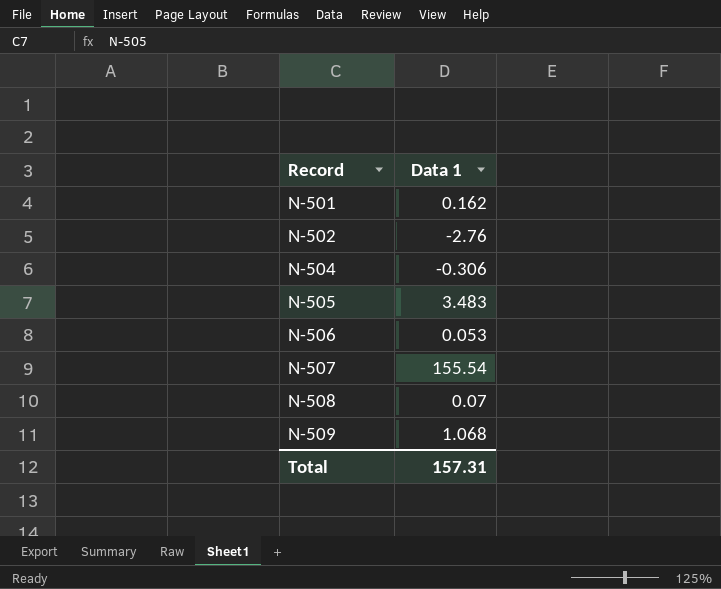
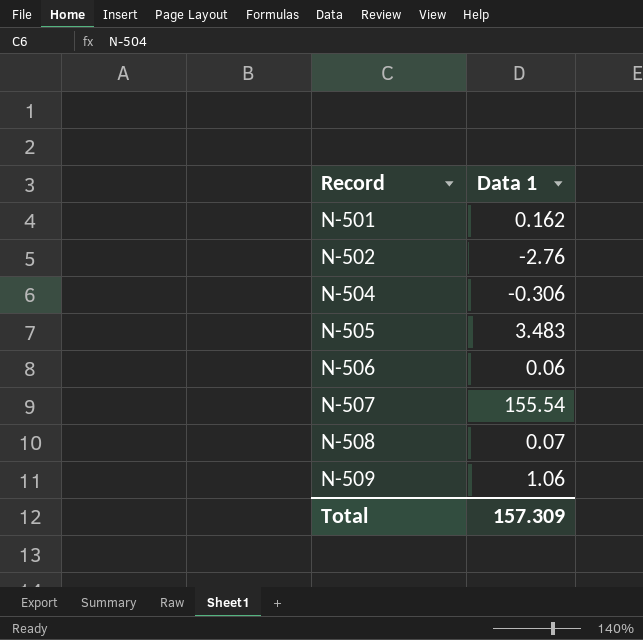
N-506 | Data 1: 0.053 -> 0.06
N-509 | Data 1: 1.068 -> 1.06
Total | Data 1: 157.31 -> 157.309

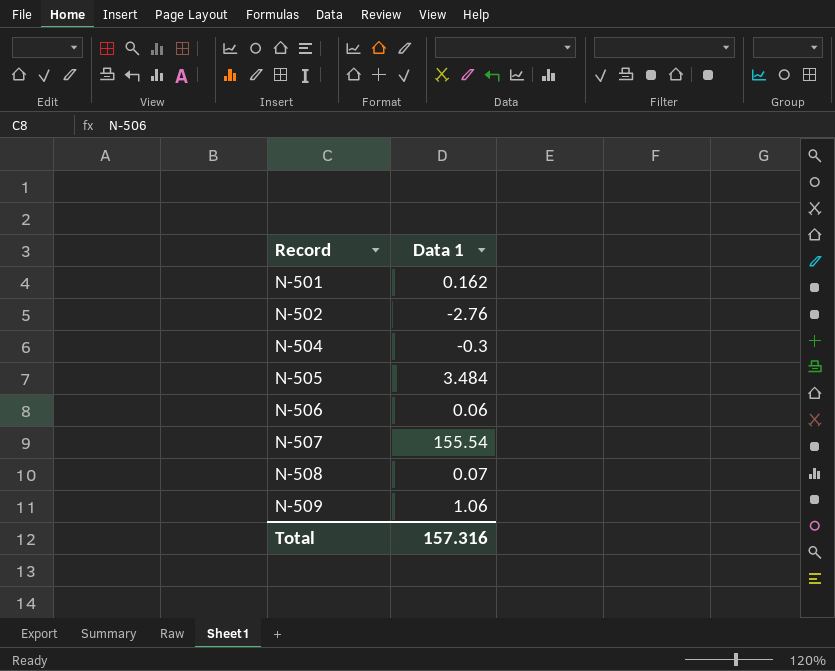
N-504 | Data 1: -0.306 -> -0.3
N-505 | Data 1: 3.483 -> 3.484
Total | Data 1: 157.309 -> 157.316

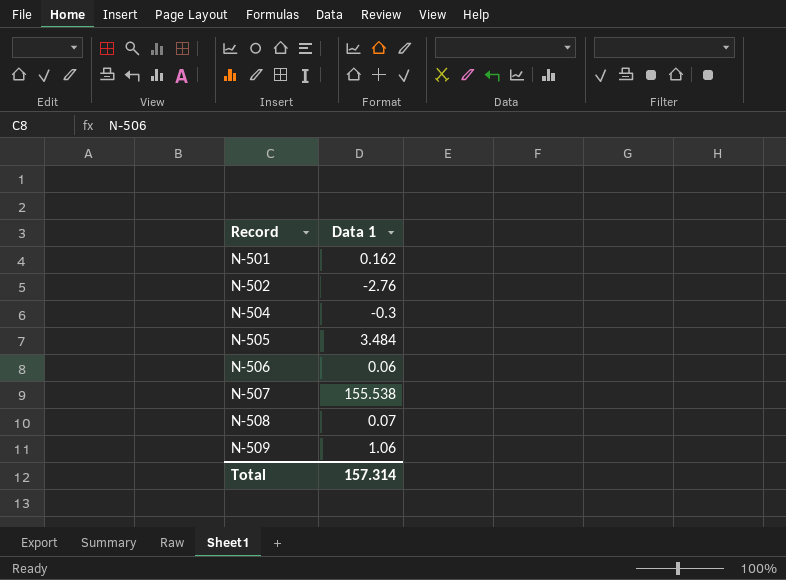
N-507 | Data 1: 155.54 -> 155.538
Total | Data 1: 157.316 -> 157.314

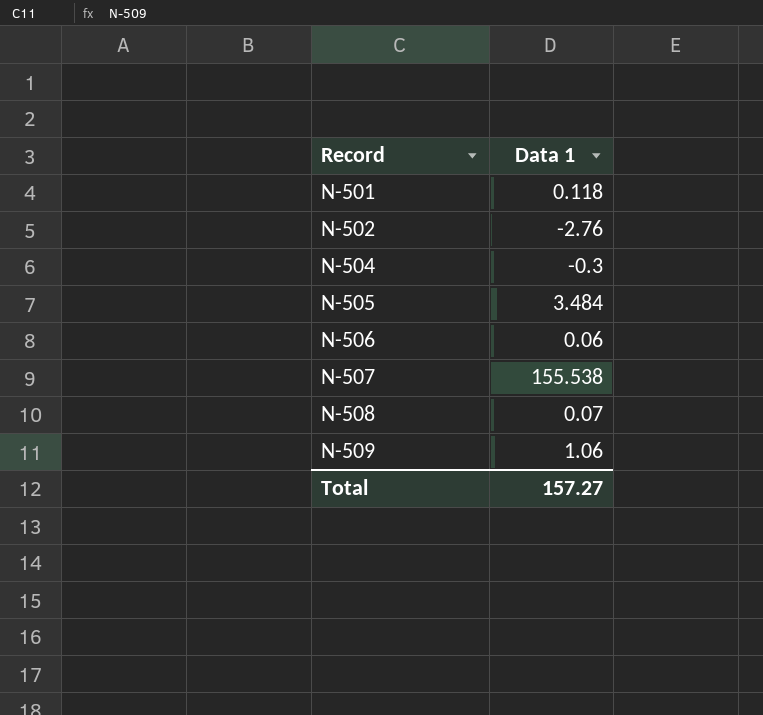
N-501 | Data 1: 0.162 -> 0.118
Total | Data 1: 157.314 -> 157.27

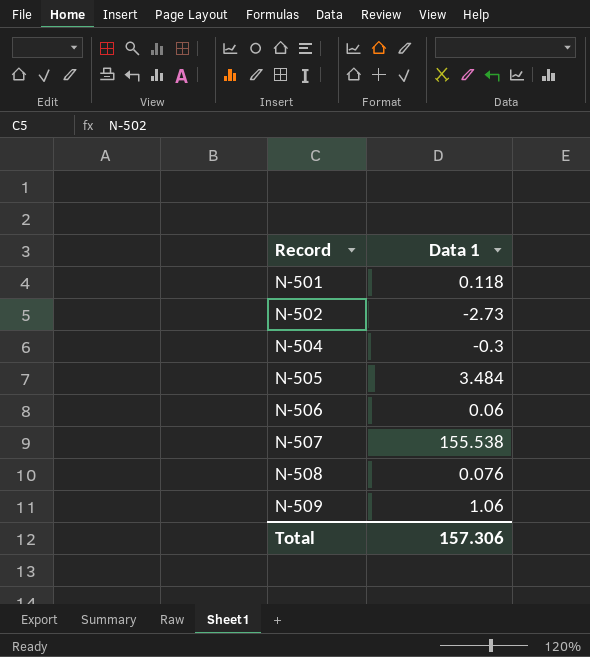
N-502 | Data 1: -2.76 -> -2.73
N-508 | Data 1: 0.07 -> 0.076
Total | Data 1: 157.27 -> 157.306

